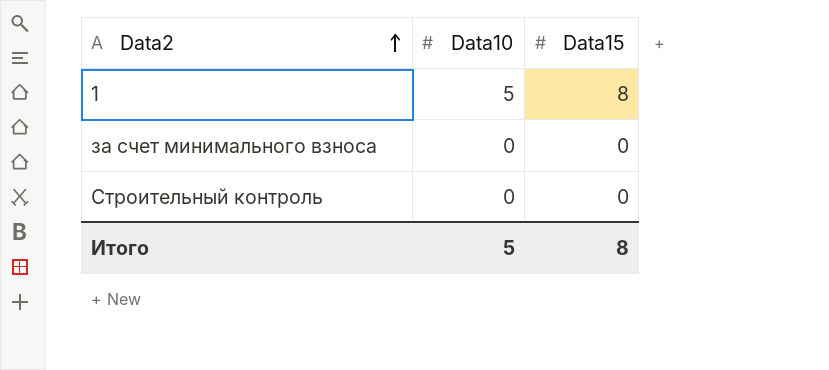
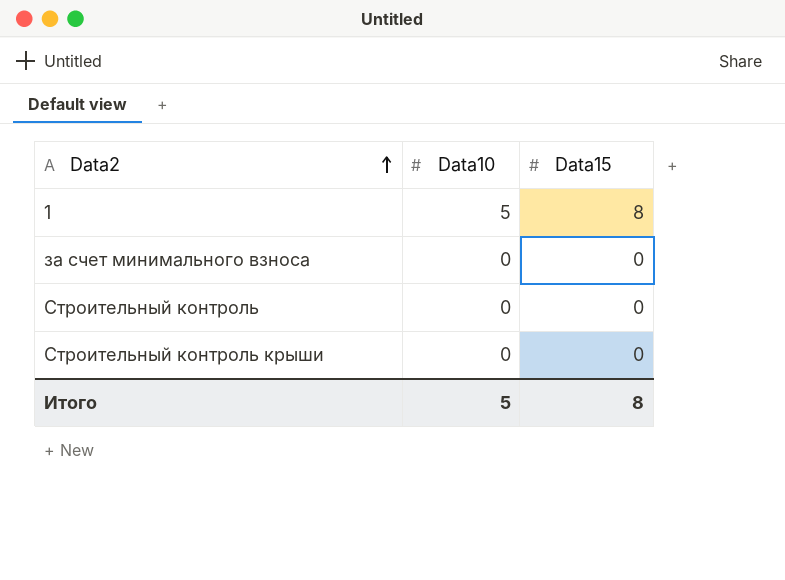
row Строительный контроль крыши: none -> 0 | 0

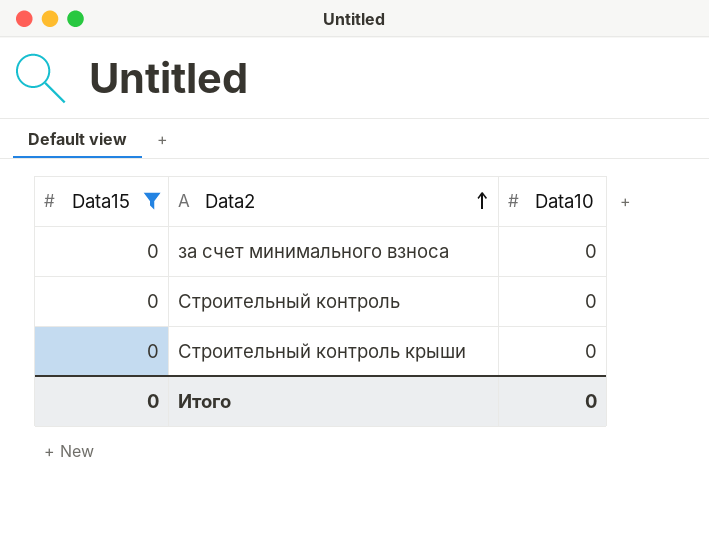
filter: none -> Data15 = 0
column Data15 | position: 3 -> 1
Итого | Data15: 8 -> 0
Итого | Data10: 5 -> 0

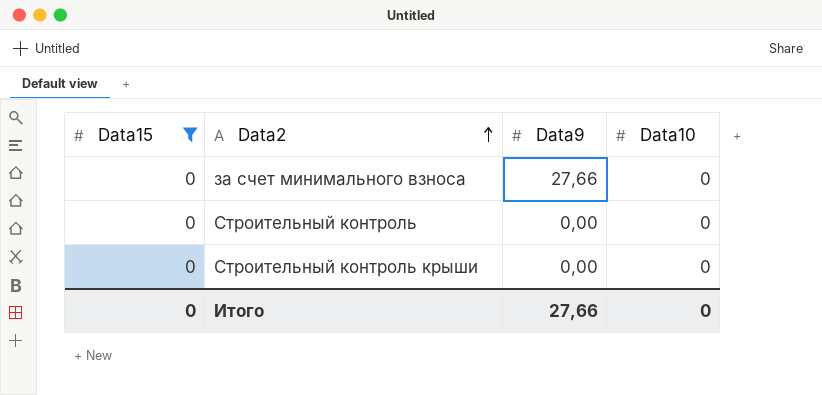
column Data9 | position: none -> 3

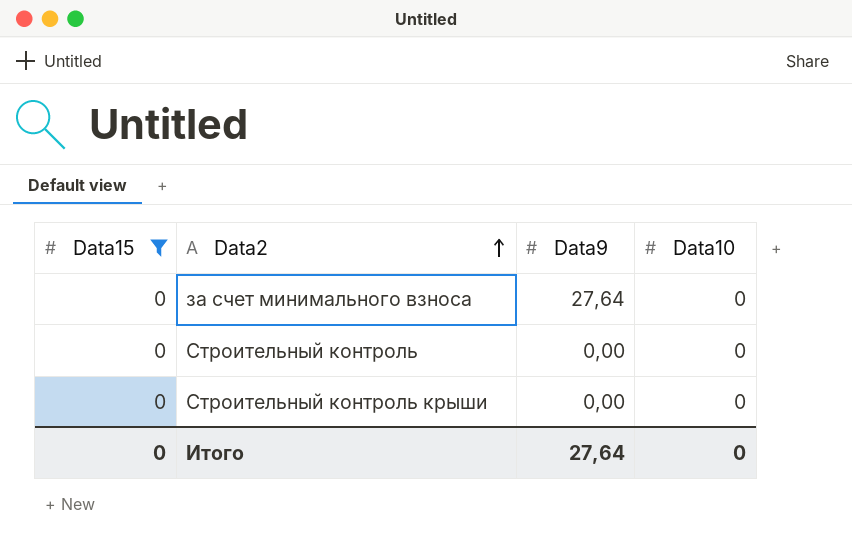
за счет минимального взноса | Data9: 27,66 -> 27,64
Итого | Data9: 27,66 -> 27,64

